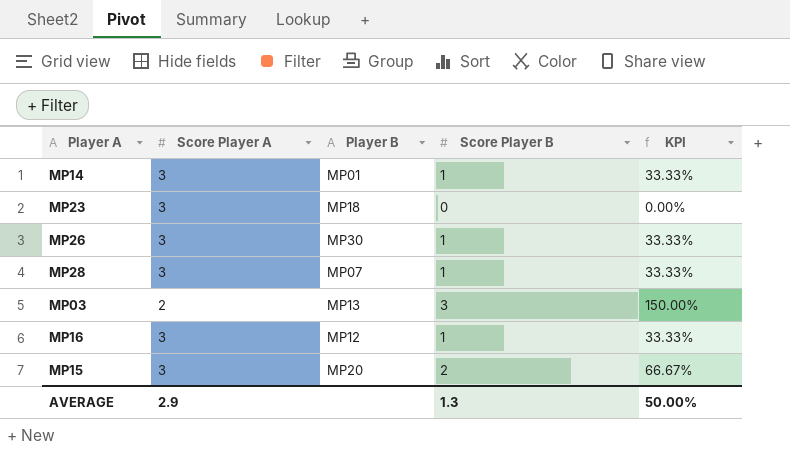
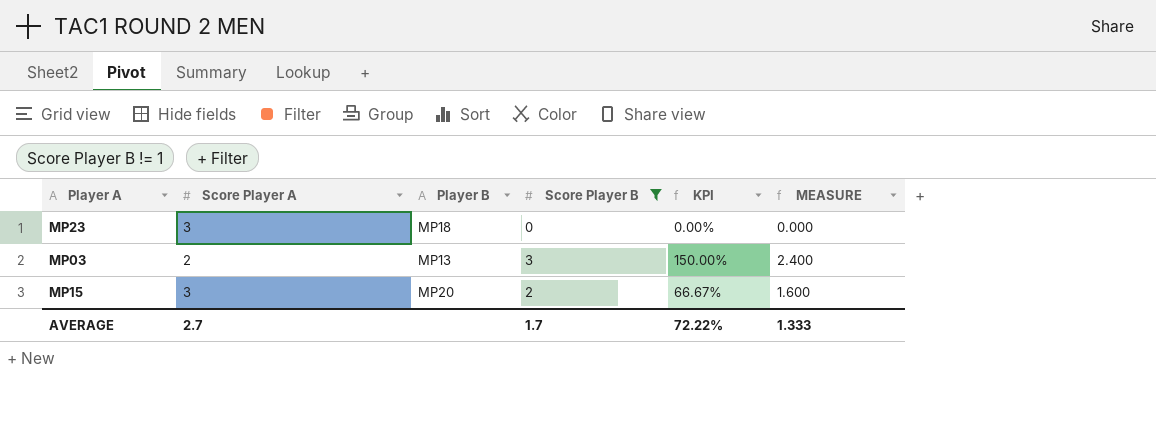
filter: none -> Score Player B != 1
column MEASURE | formula: none -> [Score Player B] * 0.8
AVERAGE | Score Player A: 2.9 -> 2.7
AVERAGE | Score Player B: 1.3 -> 1.7
AVERAGE | KPI: 50.00% -> 72.22%

